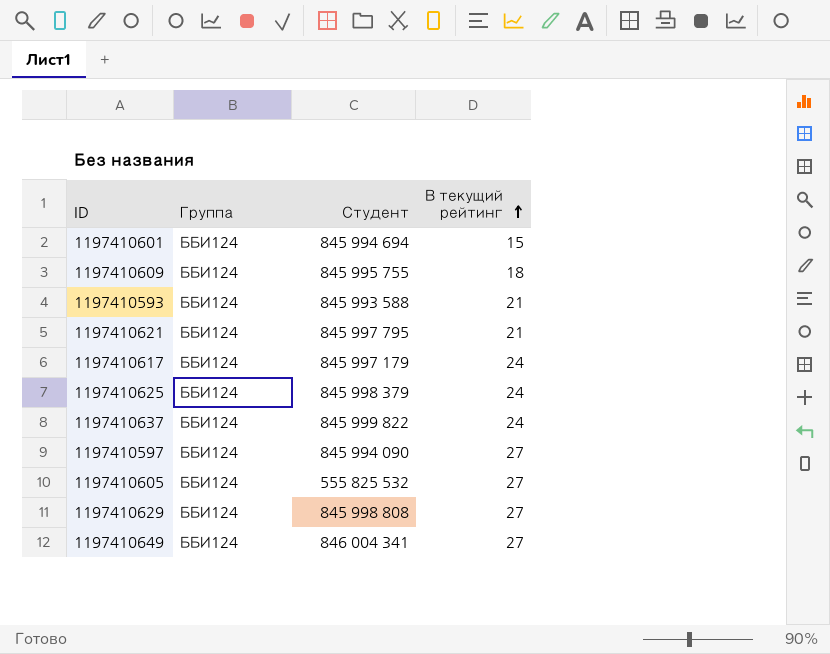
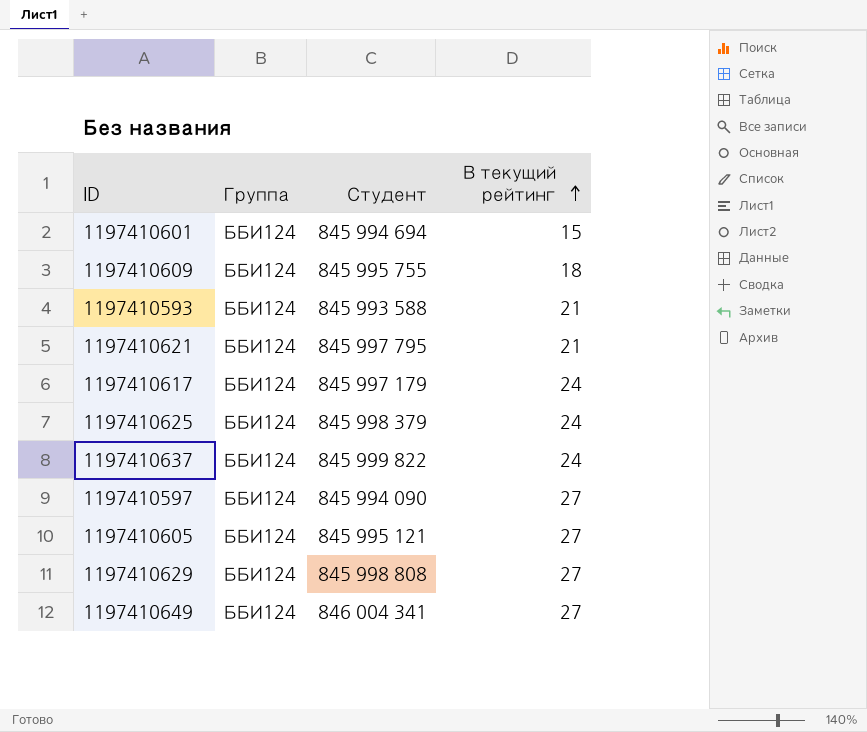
1197410605 | Студент: 555 825 532 -> 845 995 121

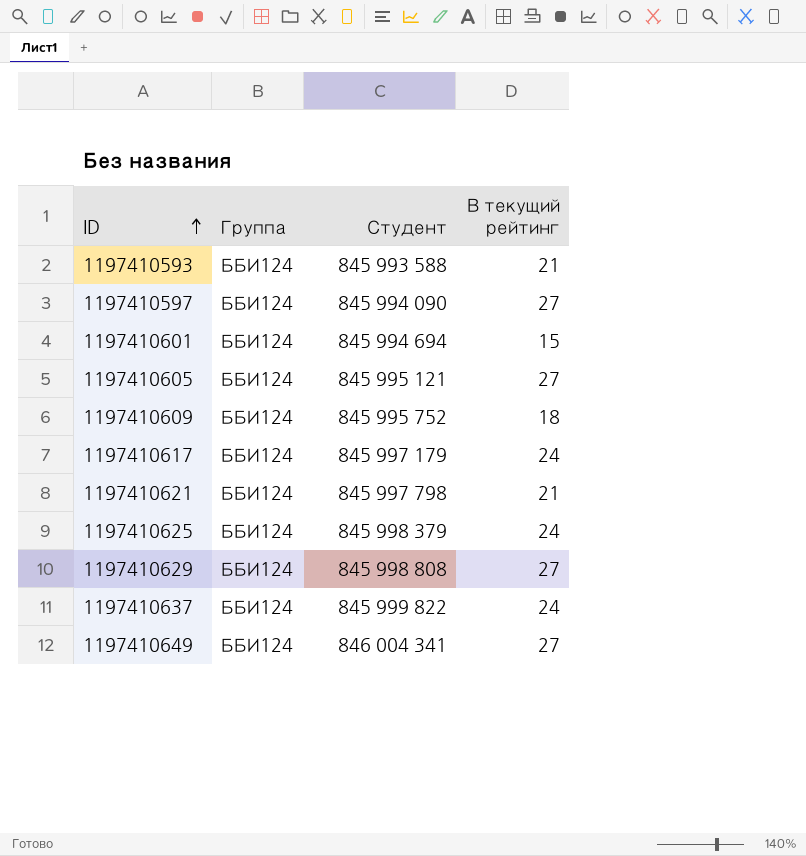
row order: В текущий рейтинг ascending -> ID ascending
1197410609 | Студент: 845 995 755 -> 845 995 752
1197410621 | Студент: 845 997 795 -> 845 997 798

